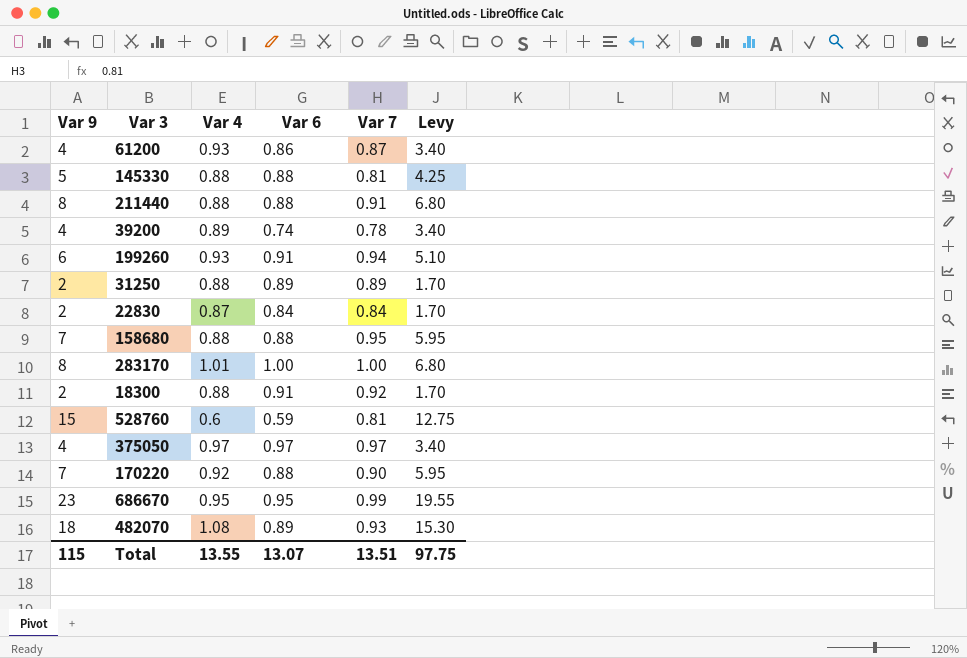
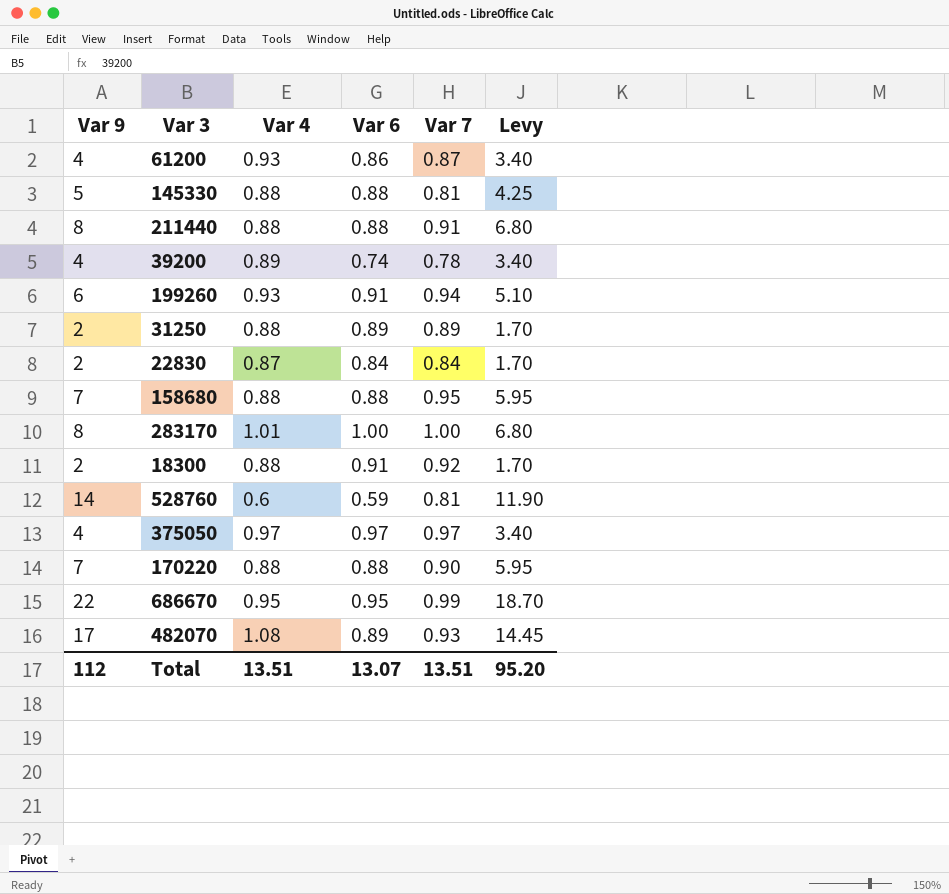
528760 | Var 9: 15 -> 14
528760 | Levy: 12.75 -> 11.90
170220 | Var 4: 0.92 -> 0.88
686670 | Var 9: 23 -> 22
686670 | Levy: 19.55 -> 18.70
482070 | Var 9: 18 -> 17
482070 | Levy: 15.30 -> 14.45
Total | Var 9: 115 -> 112
Total | Var 4: 13.55 -> 13.51
Total | Levy: 97.75 -> 95.20

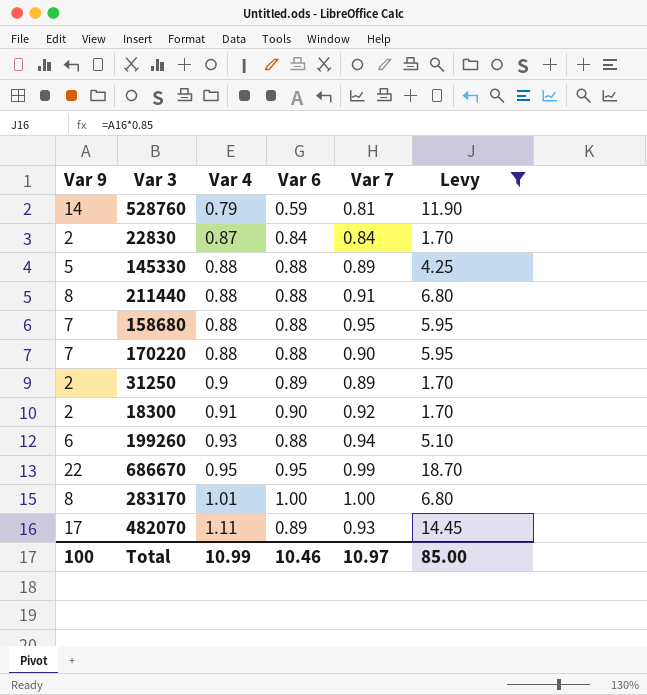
filter: none -> Levy != 3.40
row order: none -> Var 4 ascending
528760 | Var 4: 0.6 -> 0.79
145330 | Var 7: 0.81 -> 0.89
31250 | Var 4: 0.88 -> 0.9
18300 | Var 4: 0.88 -> 0.91
18300 | Var 6: 0.91 -> 0.90
199260 | Var 6: 0.91 -> 0.88
482070 | Var 4: 1.08 -> 1.11
Total | Var 9: 112 -> 100
Total | Var 4: 13.51 -> 10.99
Total | Var 6: 13.07 -> 10.46
Total | Var 7: 13.51 -> 10.97
Total | Levy: 95.20 -> 85.00

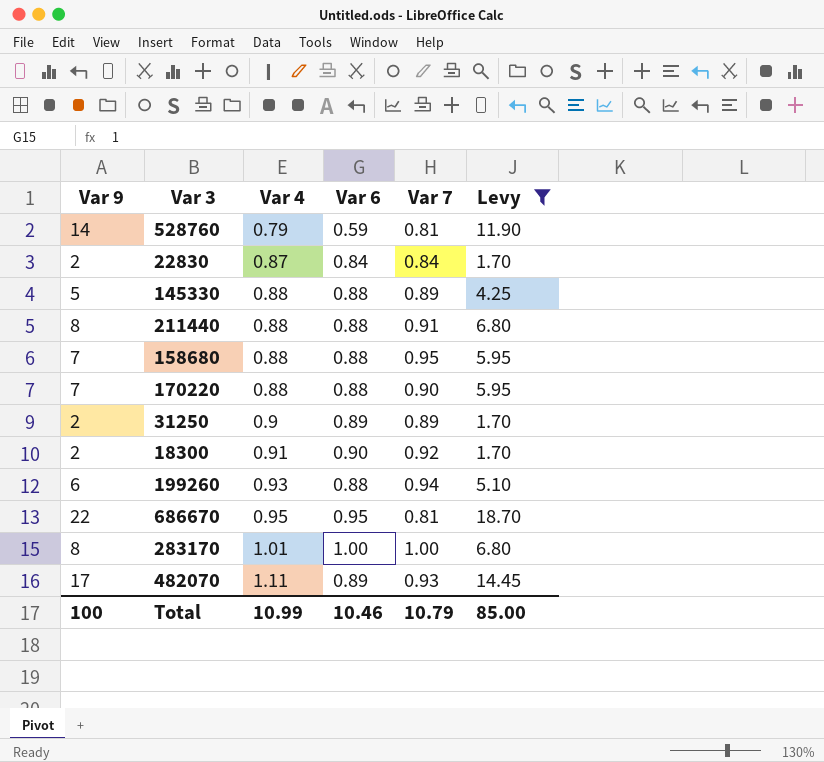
686670 | Var 7: 0.99 -> 0.81
Total | Var 7: 10.97 -> 10.79

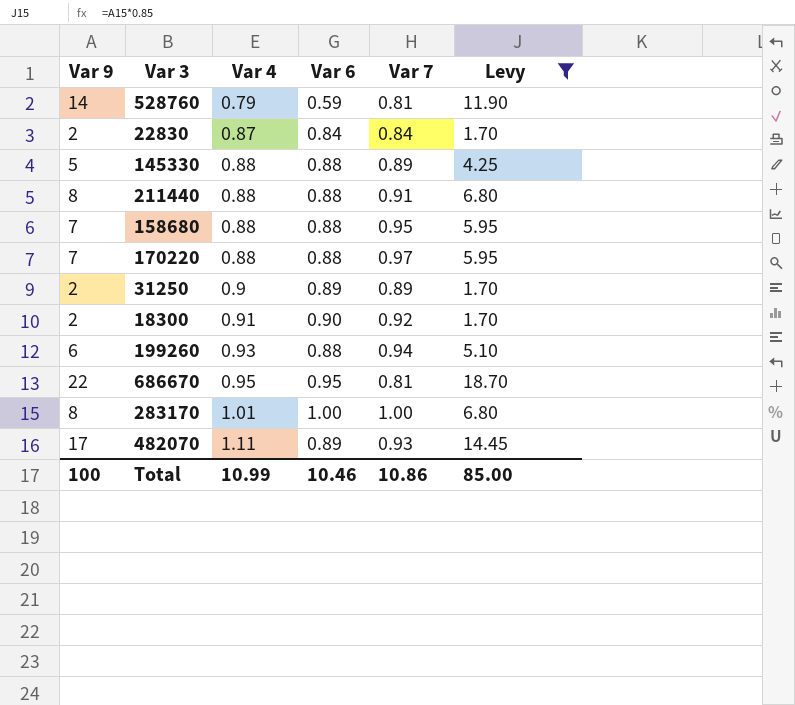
170220 | Var 7: 0.90 -> 0.97
Total | Var 7: 10.79 -> 10.86

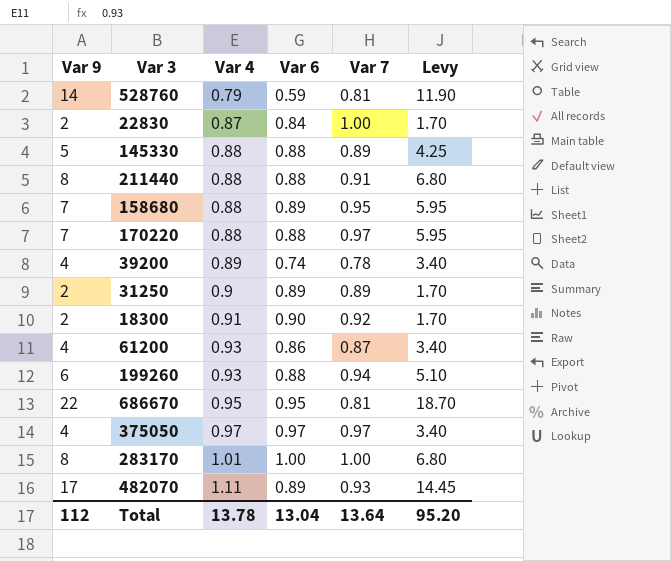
filter: Levy != 3.40 -> none
22830 | Var 7: 0.84 -> 1.00
158680 | Var 6: 0.88 -> 0.89
Total | Var 9: 100 -> 112
Total | Var 4: 10.99 -> 13.78
Total | Var 6: 10.46 -> 13.04
Total | Var 7: 10.86 -> 13.64
Total | Levy: 85.00 -> 95.20

